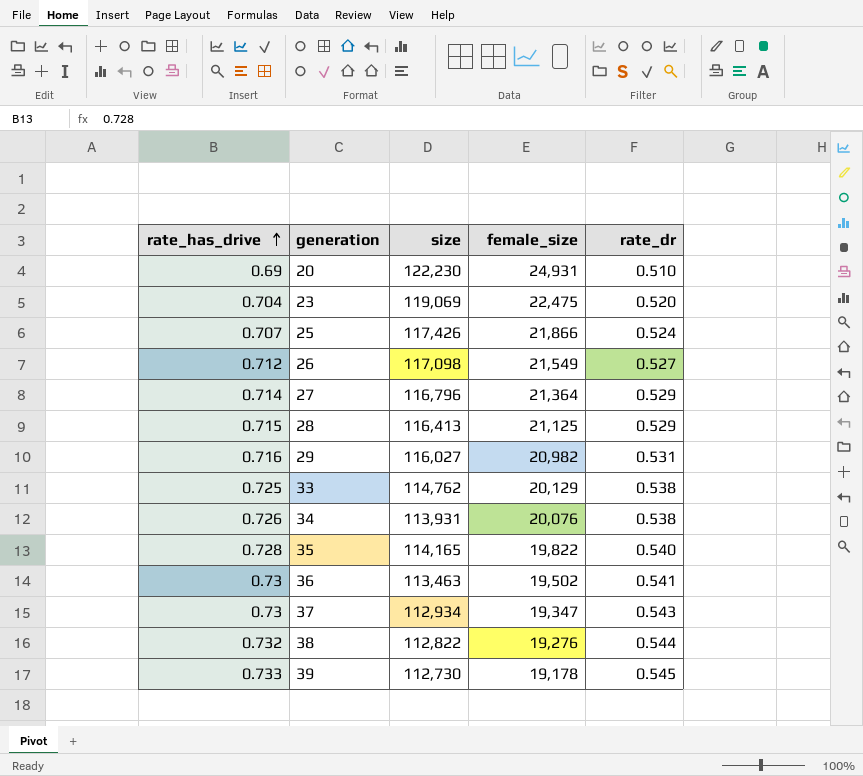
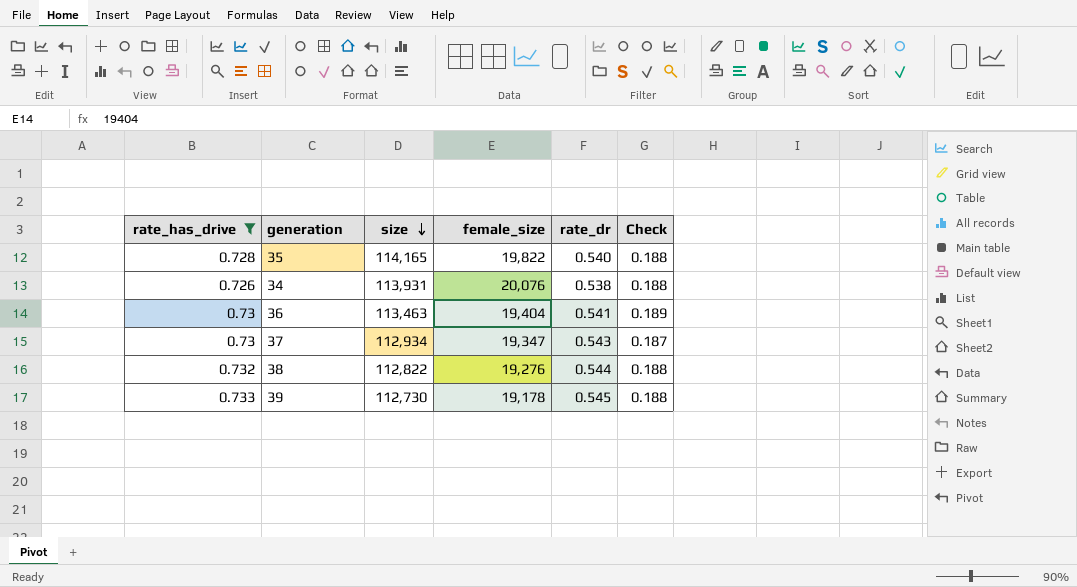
filter: none -> rate_has_drive >= 0.726
row order: rate_has_drive ascending -> size descending
column Check | formula: none -> [rate_has_drive] - [rate_dr]
36 | female_size: 19,502 -> 19,404

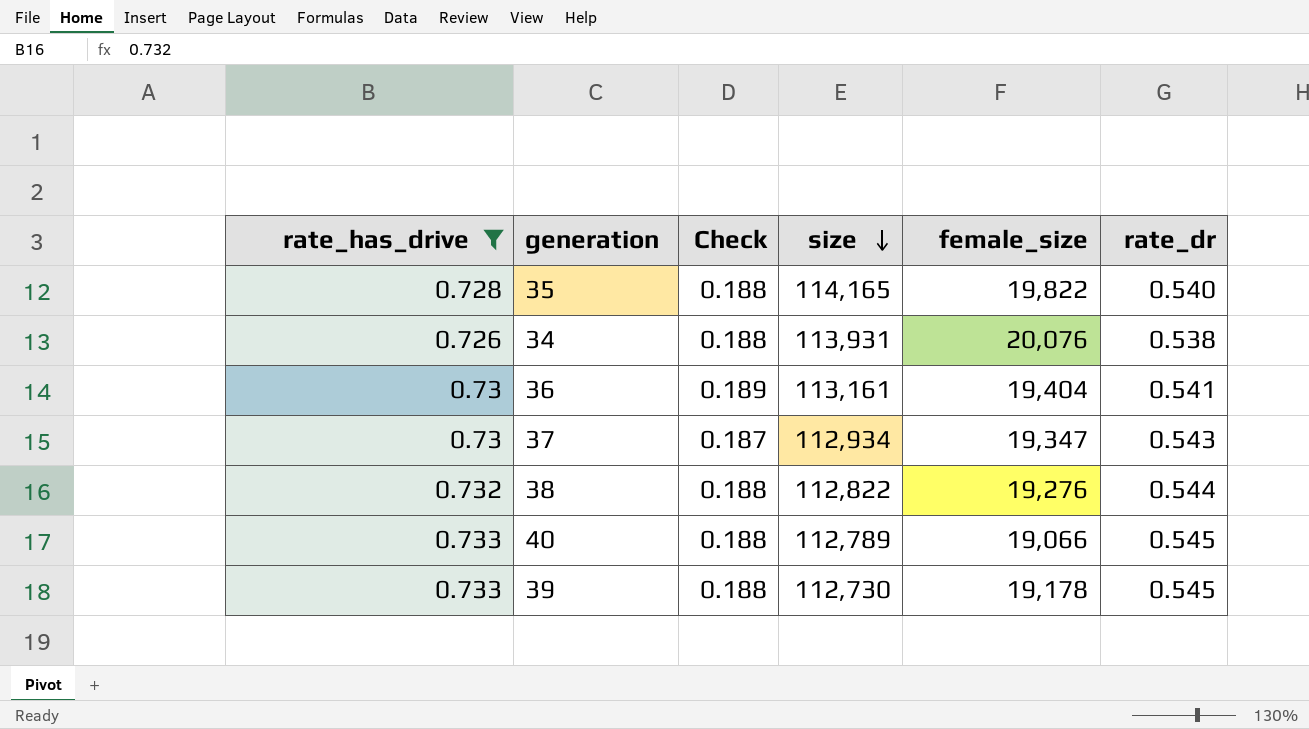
column Check | position: 6 -> 3
36 | size: 113,463 -> 113,161
row 40: none -> 0.733 | 0.188 | 112,789 | 19,066 | 0.545

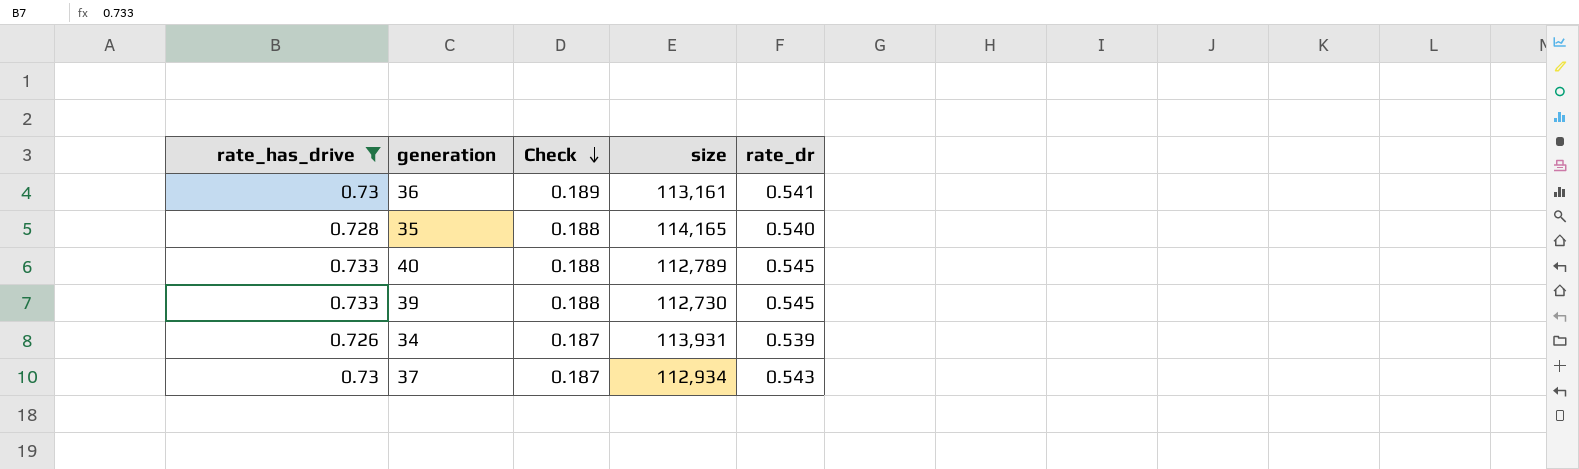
row order: size descending -> Check descending
column female_size | position: 5 -> none
row 38: 0.732 | 0.188 | 112,822 | 19,276 | 0.544 -> none
34 | Check: 0.188 -> 0.187
34 | rate_dr: 0.538 -> 0.539

